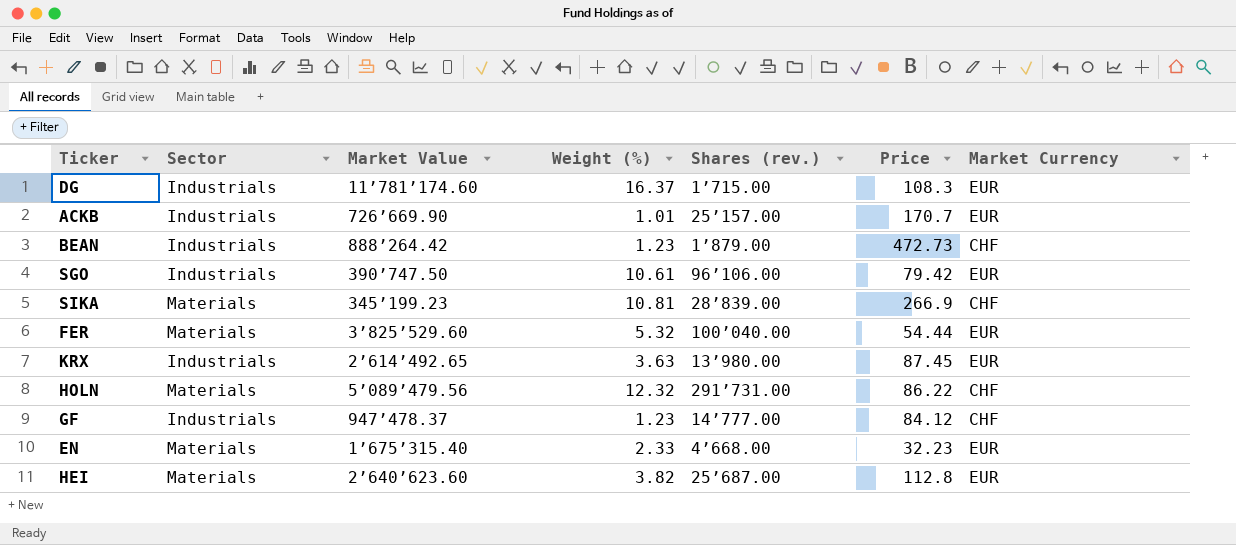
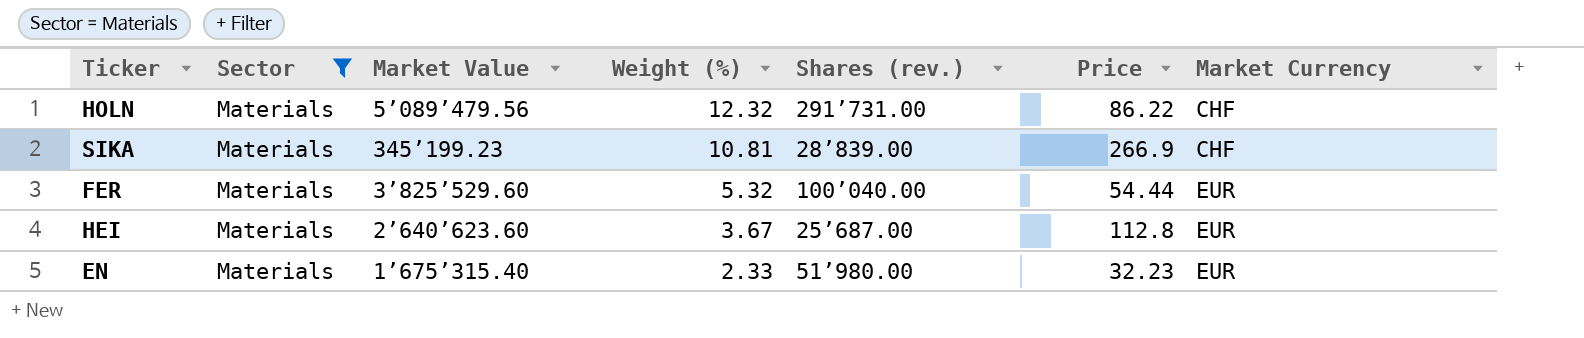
filter: none -> Sector = Materials
row order: none -> Weight (%) descending
HEI | Weight (%): 3.82 -> 3.67
EN | Shares (rev.): 4’668.00 -> 51’980.00

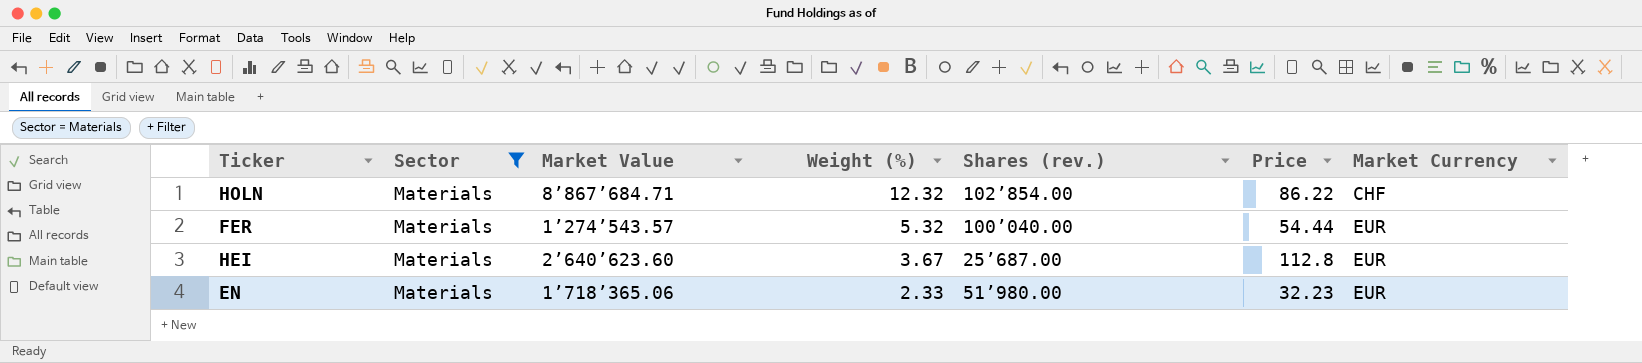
row SIKA: Materials | 345’199.23 | 10.81 | 28’839.00 | 266.9 | CHF -> none
HOLN | Market Value: 5’089’479.56 -> 8’867’684.71
HOLN | Shares (rev.): 291’731.00 -> 102’854.00
FER | Market Value: 3’825’529.60 -> 1’274’543.57
EN | Market Value: 1’675’315.40 -> 1’718’365.06

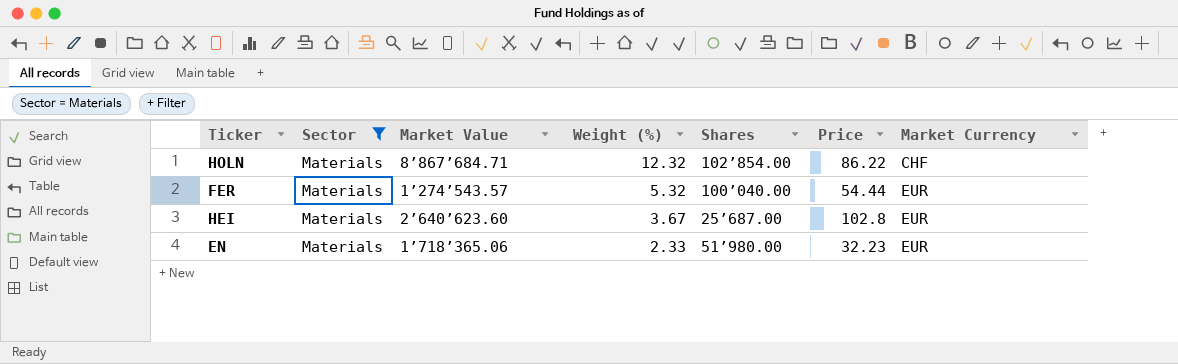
column name: Shares (rev.) -> Shares
HEI | Price: 112.8 -> 102.8

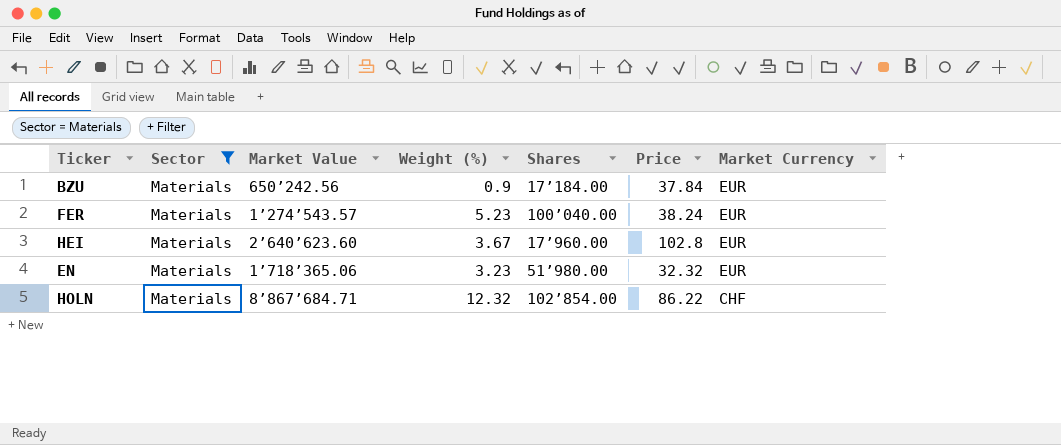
row order: Weight (%) descending -> Market Currency descending
row BZU: none -> Materials | 650’242.56 | 0.9 | 17’184.00 | 37.84 | EUR
FER | Weight (%): 5.32 -> 5.23
FER | Price: 54.44 -> 38.24
HEI | Shares: 25’687.00 -> 17’960.00
EN | Weight (%): 2.33 -> 3.23
EN | Price: 32.23 -> 32.32

